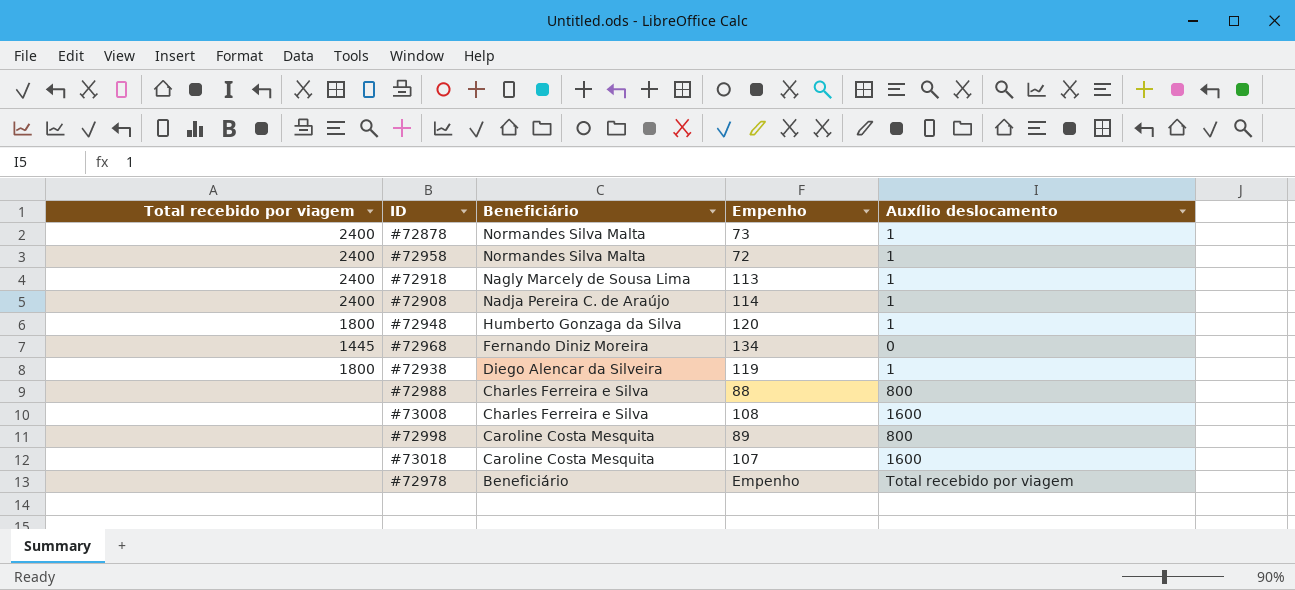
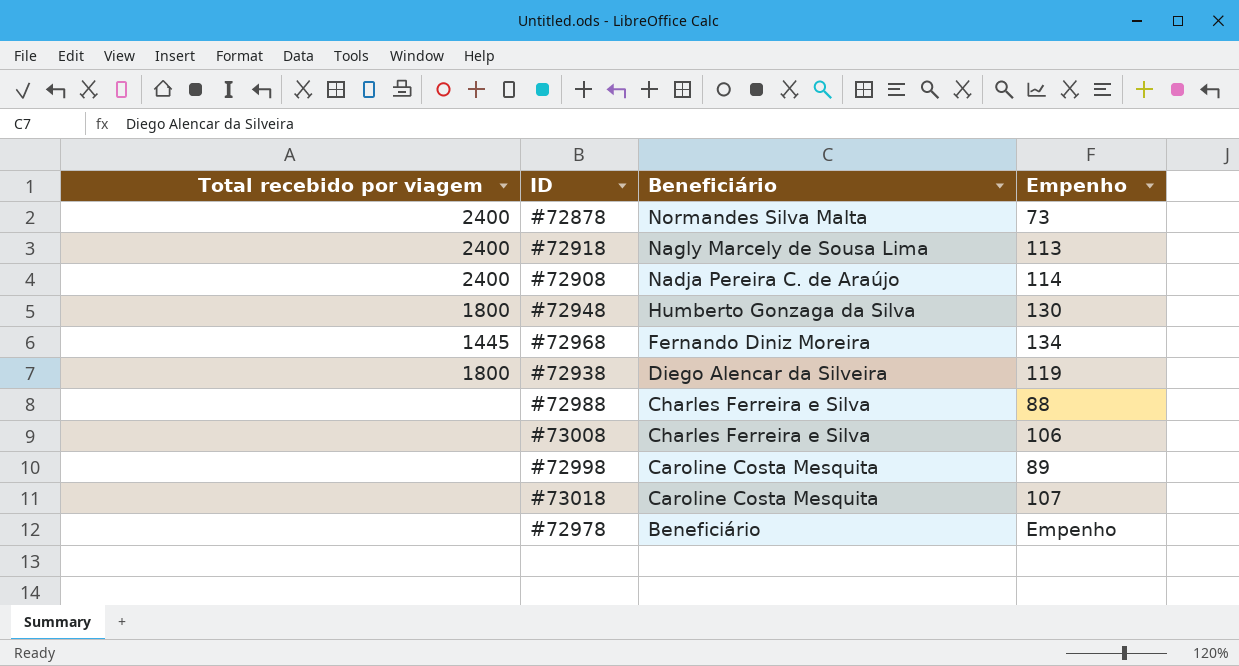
column Auxílio deslocamento | position: 5 -> none
row #72958: 2400 | Normandes Silva Malta | 72 | 1 -> none
#72948 | Empenho: 120 -> 130
#73008 | Empenho: 108 -> 106

